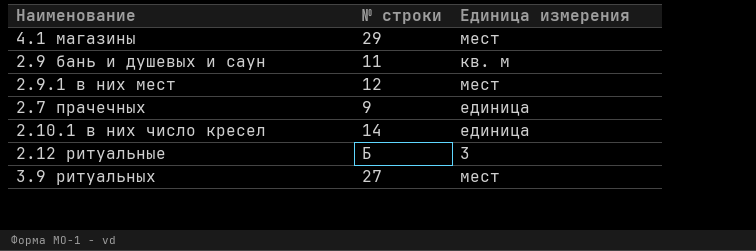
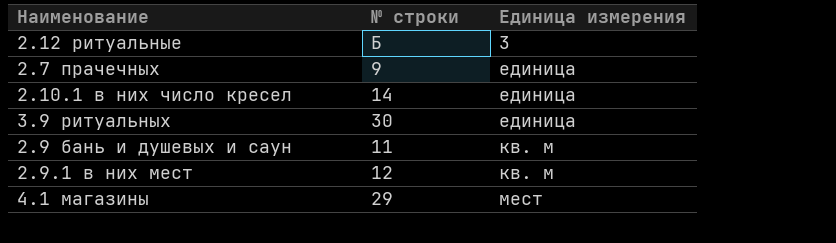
row order: none -> Единица измерения ascending
3.9 ритуальных | № строки: 27 -> 30
3.9 ритуальных | Единица измерения: мест -> единица
2.9.1 в них мест | Единица измерения: мест -> кв. м

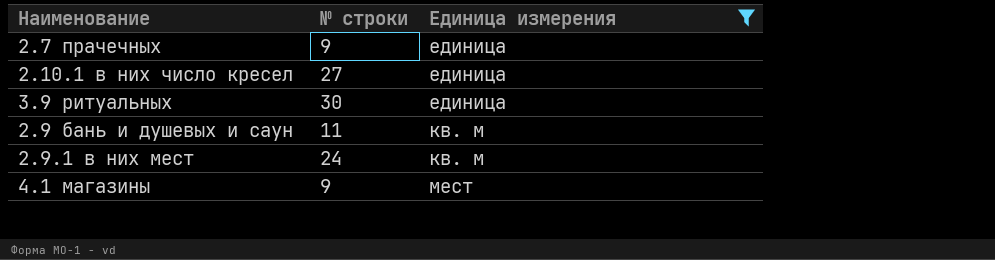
filter: none -> Единица измерения != 3
2.10.1 в них число кресел | № строки: 14 -> 27
2.9.1 в них мест | № строки: 12 -> 24
4.1 магазины | № строки: 29 -> 9

